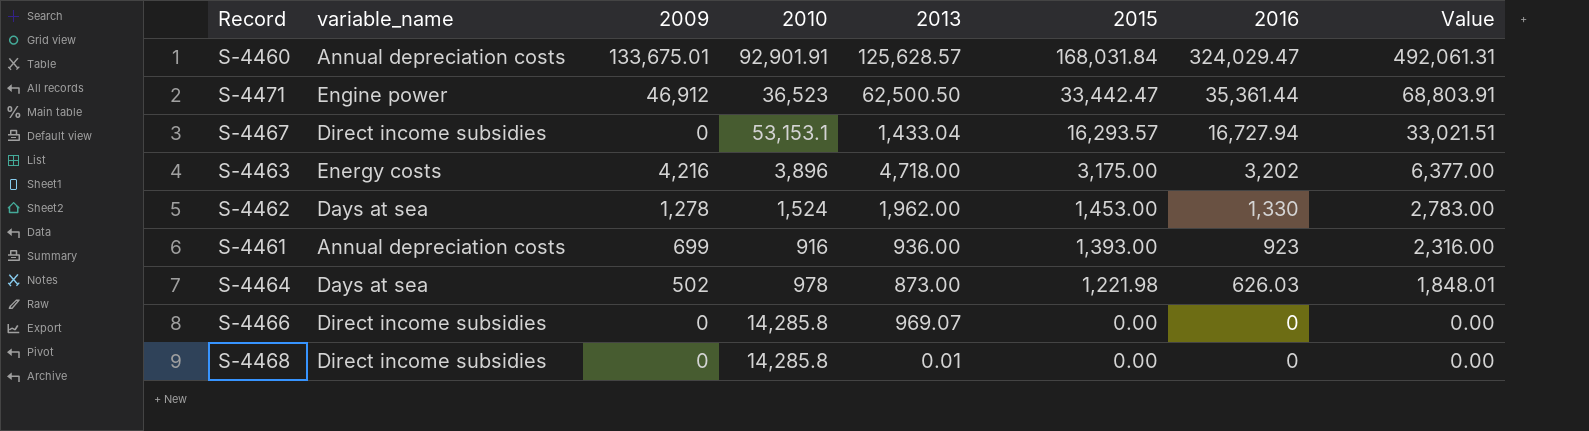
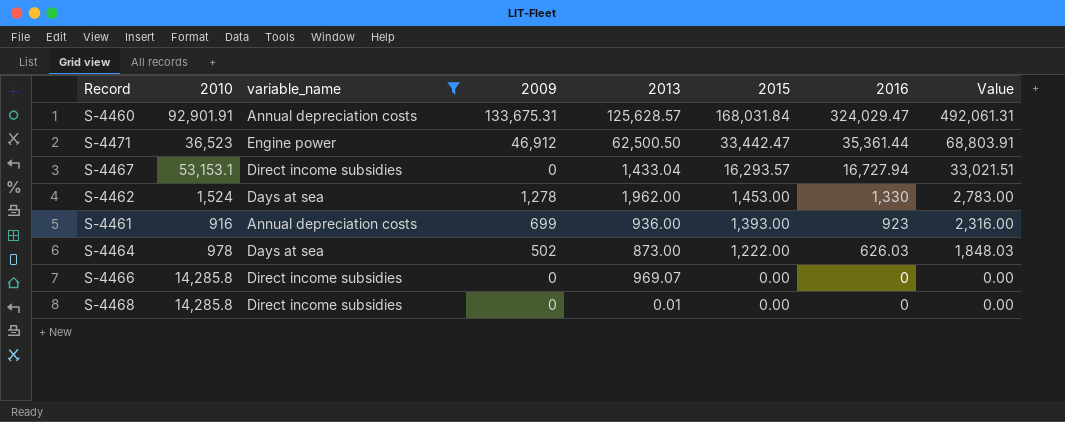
filter: none -> variable_name != Energy costs
column 2010 | position: 4 -> 2
S-4460 | 2009: 133,675.01 -> 133,675.31
S-4464 | 2015: 1,221.98 -> 1,222.00
S-4464 | Value: 1,848.01 -> 1,848.03

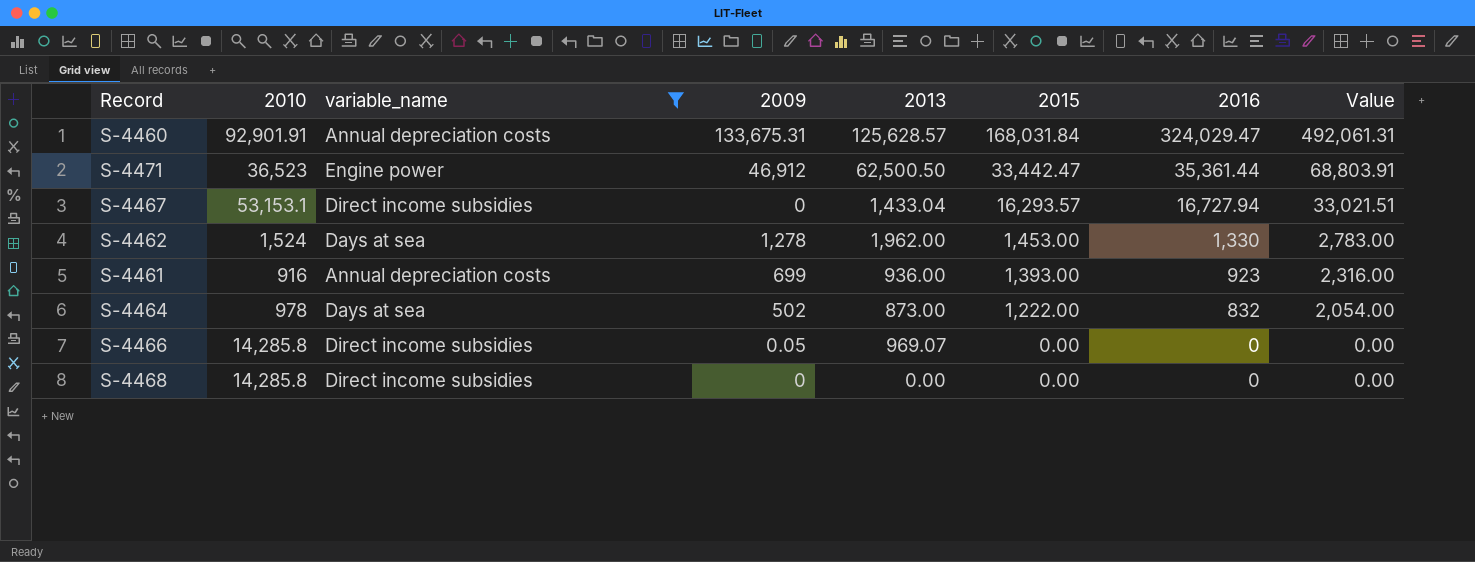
S-4464 | 2016: 626.03 -> 832
S-4464 | Value: 1,848.03 -> 2,054.00
S-4466 | 2009: 0 -> 0.05
S-4468 | 2013: 0.01 -> 0.00

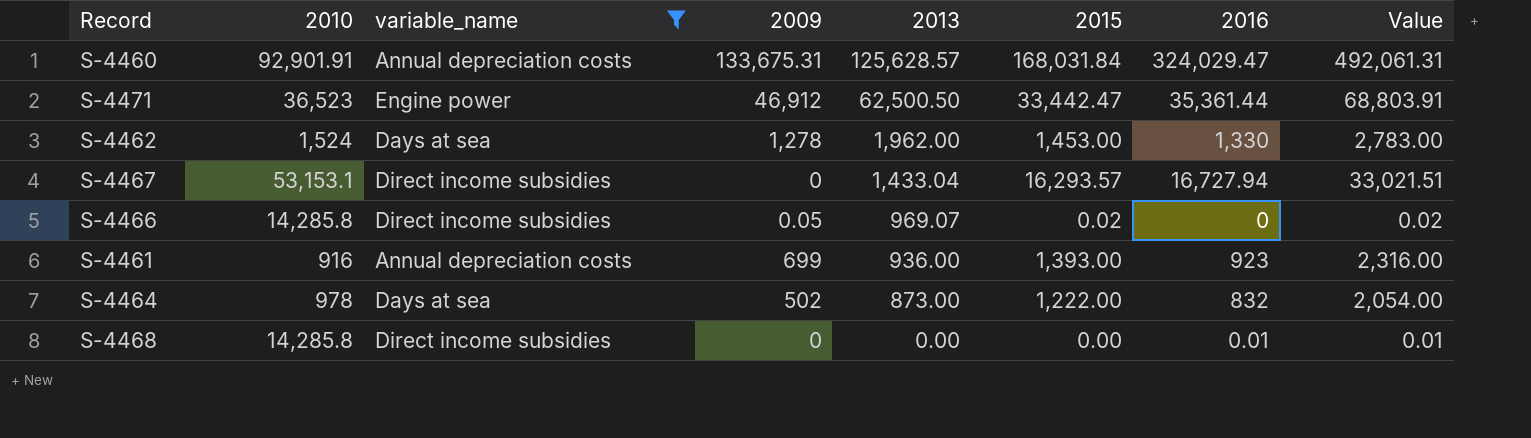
row order: 2015 descending -> 2013 descending
S-4466 | 2015: 0.00 -> 0.02
S-4466 | Value: 0.00 -> 0.02
S-4468 | 2016: 0 -> 0.01
S-4468 | Value: 0.00 -> 0.01

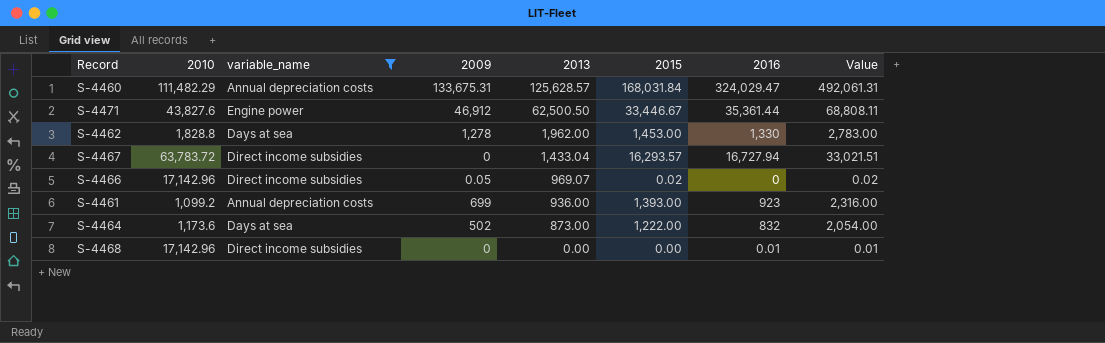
S-4460 | 2010: 92,901.91 -> 111,482.29
S-4471 | 2010: 36,523 -> 43,827.6
S-4471 | 2015: 33,442.47 -> 33,446.67
S-4471 | Value: 68,803.91 -> 68,808.11
S-4462 | 2010: 1,524 -> 1,828.8
S-4467 | 2010: 53,153.1 -> 63,783.72
S-4466 | 2010: 14,285.8 -> 17,142.96
S-4461 | 2010: 916 -> 1,099.2
S-4464 | 2010: 978 -> 1,173.6
S-4468 | 2010: 14,285.8 -> 17,142.96

